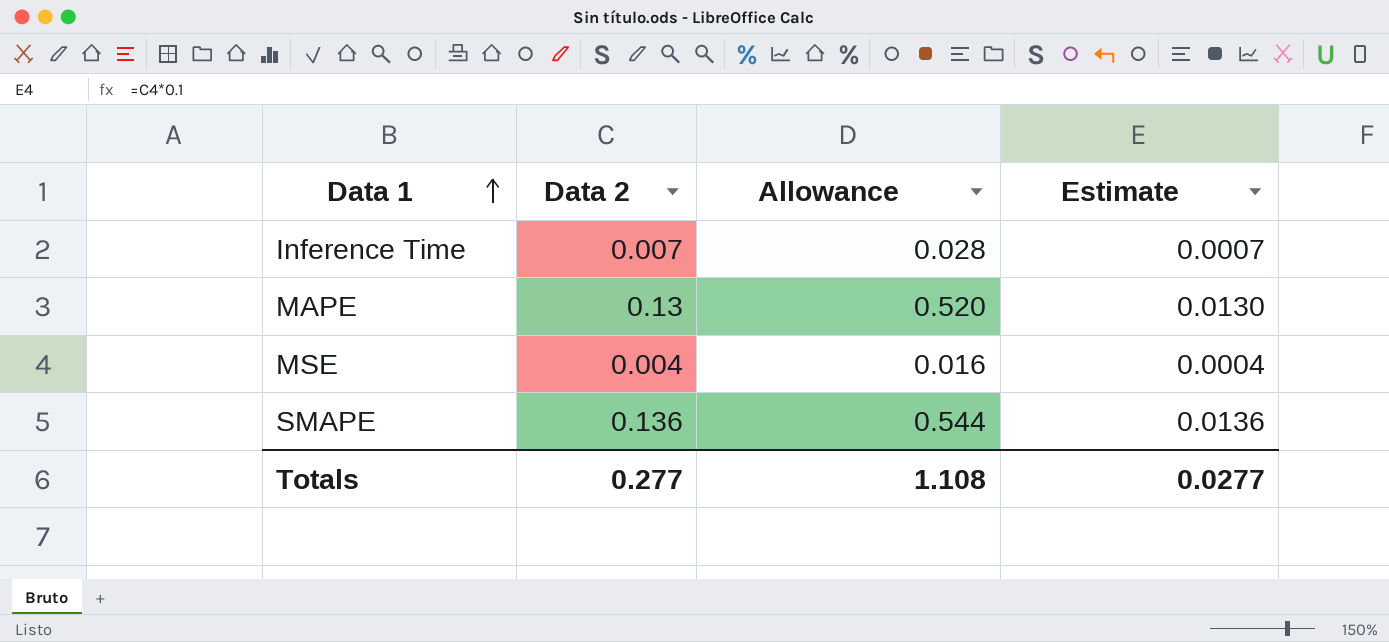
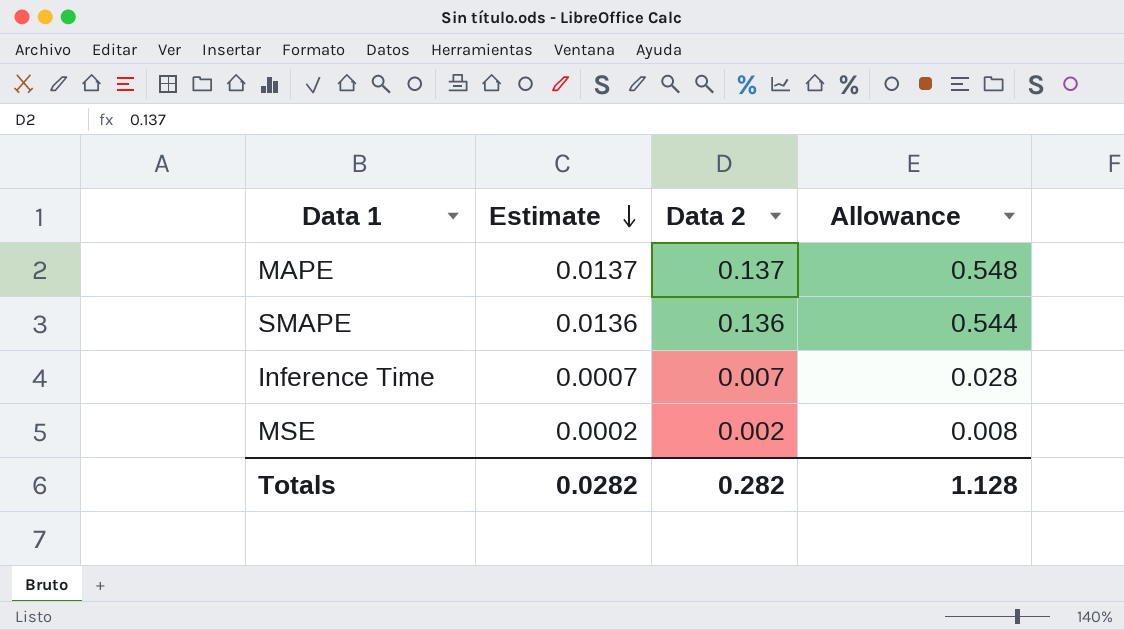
row order: Data 1 ascending -> Estimate descending
column Estimate | position: 4 -> 2
MAPE | Estimate: 0.0130 -> 0.0137
MAPE | Data 2: 0.13 -> 0.137
MAPE | Allowance: 0.520 -> 0.548
MSE | Estimate: 0.0004 -> 0.0002
MSE | Data 2: 0.004 -> 0.002
MSE | Allowance: 0.016 -> 0.008
Totals | Estimate: 0.0277 -> 0.0282
Totals | Data 2: 0.277 -> 0.282
Totals | Allowance: 1.108 -> 1.128

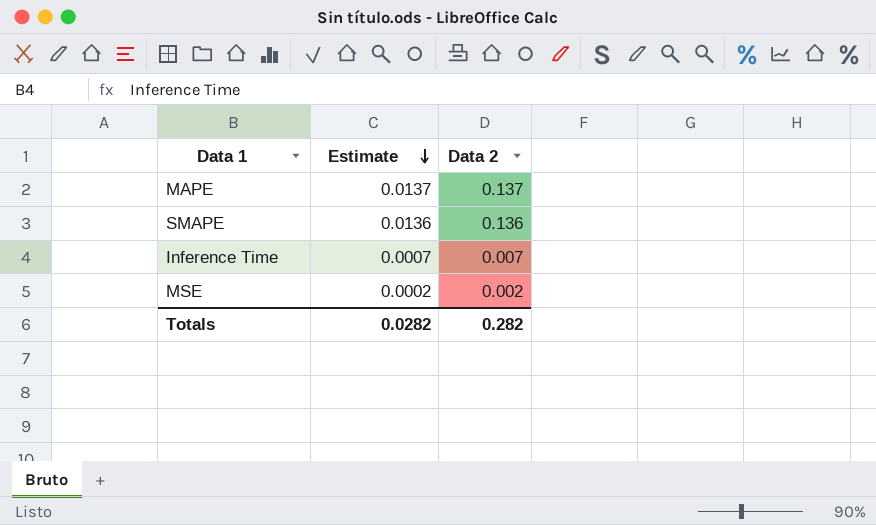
column Allowance | formula: [Data 2] * 4 -> none

